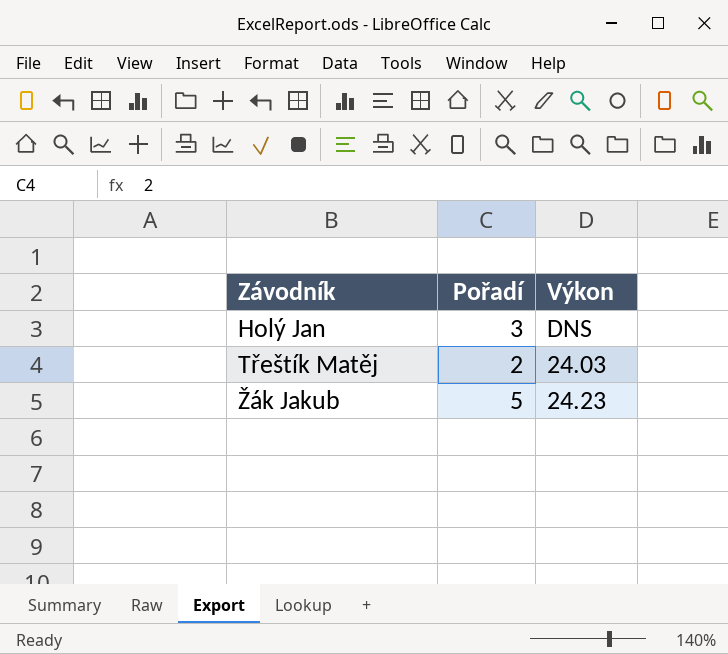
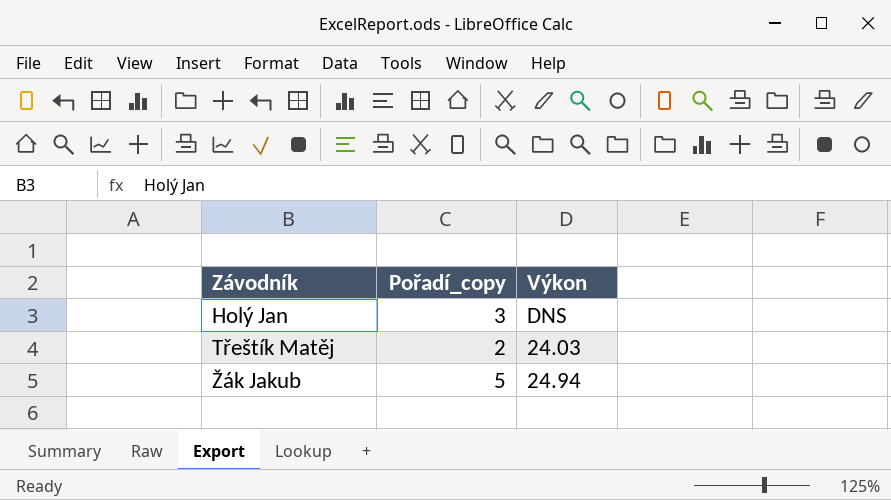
column name: Pořadí -> Pořadí_copy
Žák Jakub | Výkon: 24.23 -> 24.94

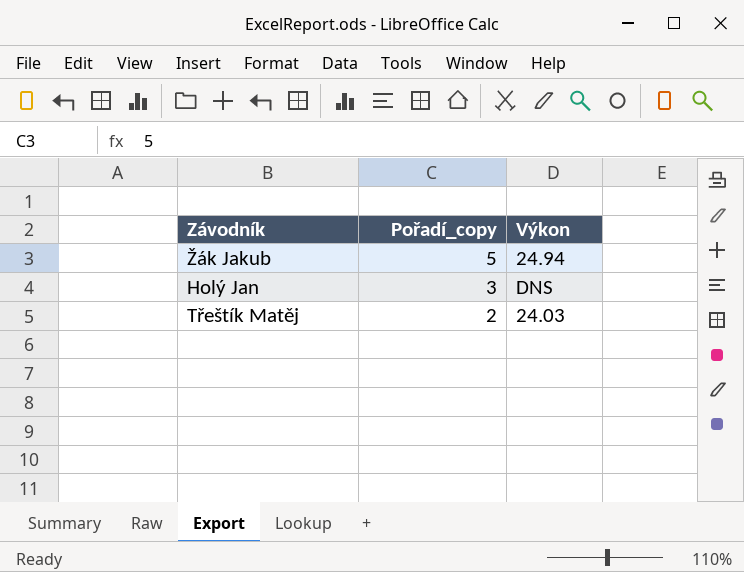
row order: Závodník ascending -> Pořadí_copy descending

